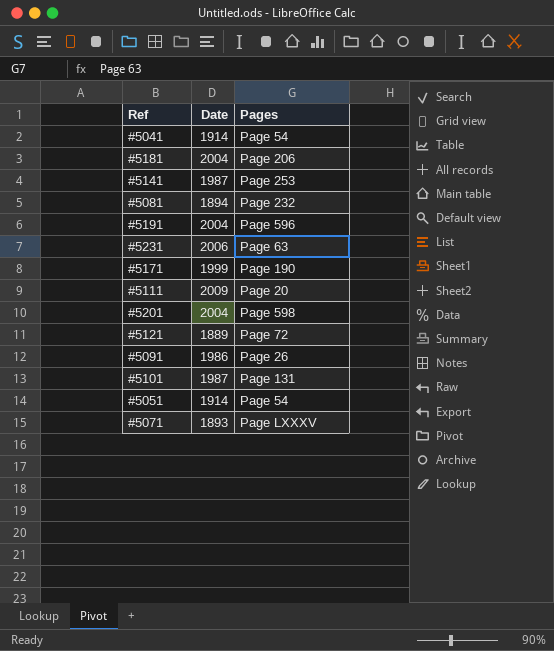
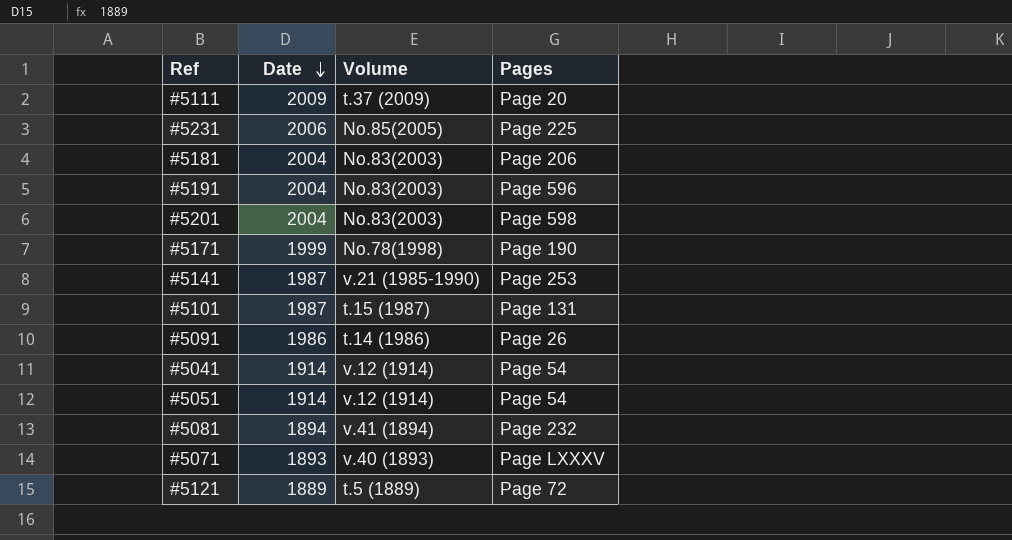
row order: none -> Date descending
column Volume | position: none -> 3
#5231 | Pages: Page 63 -> Page 225

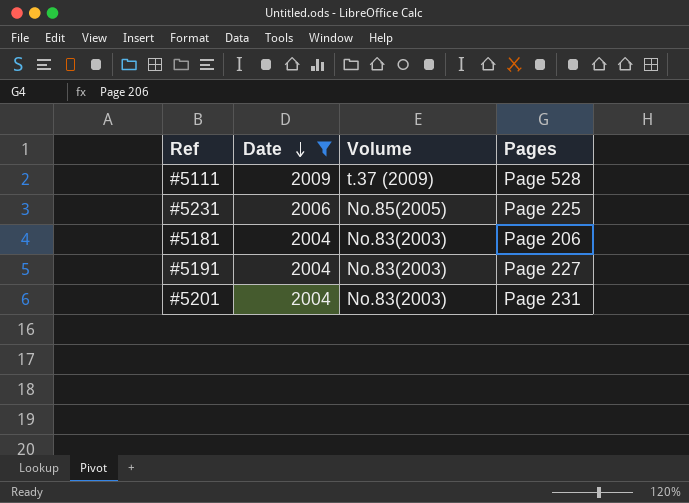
filter: none -> Date >= 2004
#5111 | Pages: Page 20 -> Page 528
#5191 | Pages: Page 596 -> Page 227
#5201 | Pages: Page 598 -> Page 231

